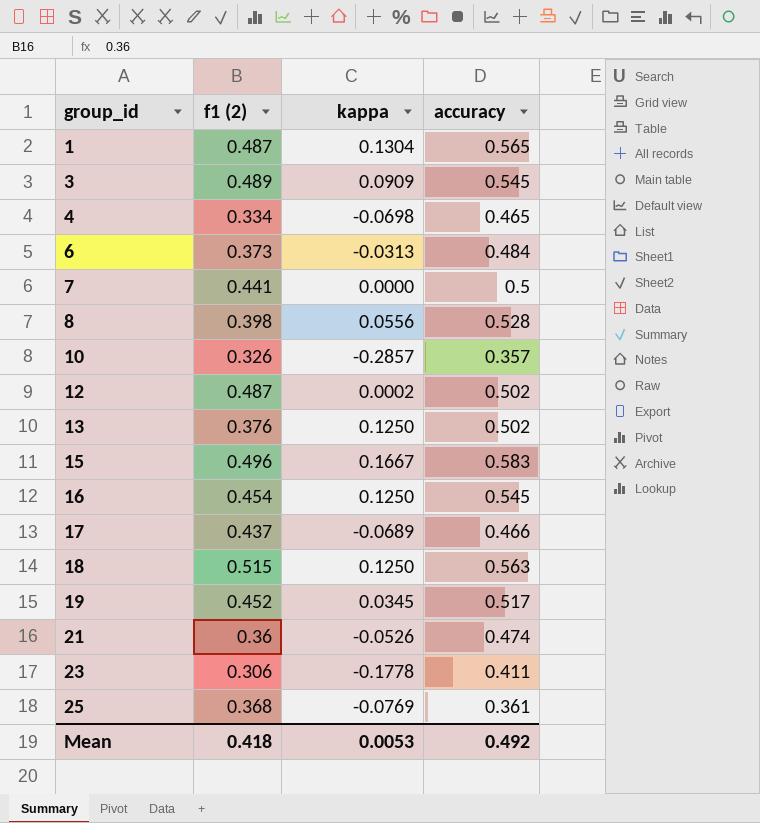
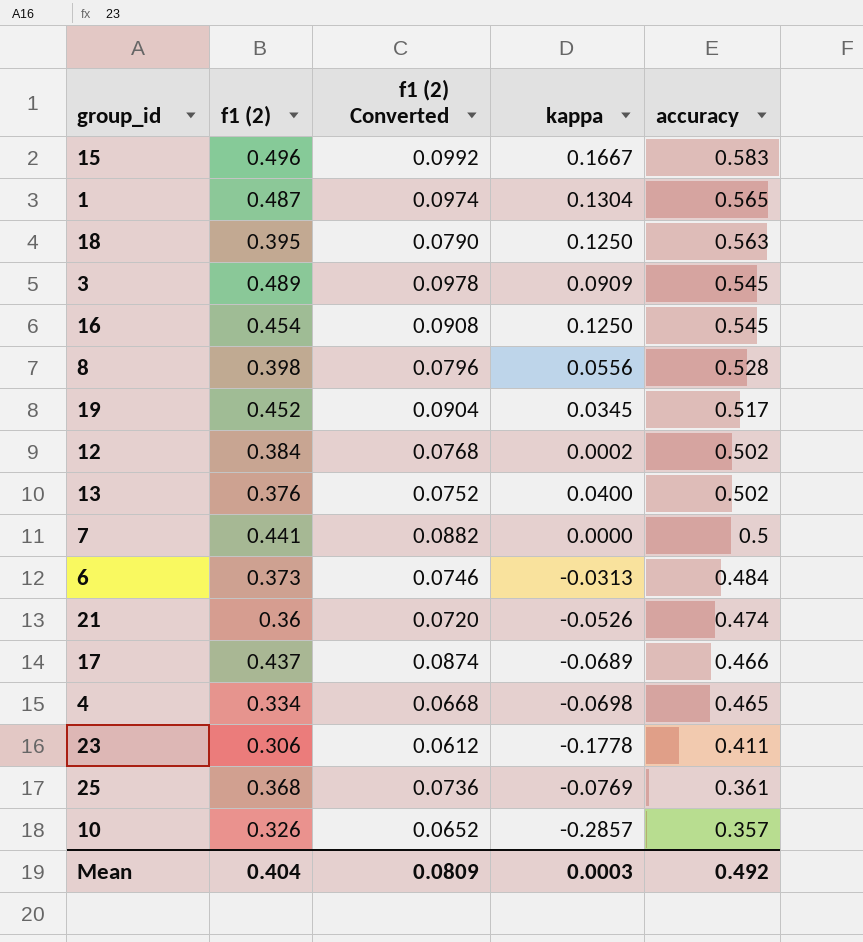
row order: group_id ascending -> accuracy descending
column f1 (2) Converted | formula: none -> [f1 (2)] * 0.2
18 | f1 (2): 0.515 -> 0.395
12 | f1 (2): 0.487 -> 0.384
13 | kappa: 0.1250 -> 0.0400
Mean | f1 (2): 0.418 -> 0.404
Mean | kappa: 0.0053 -> 0.0003

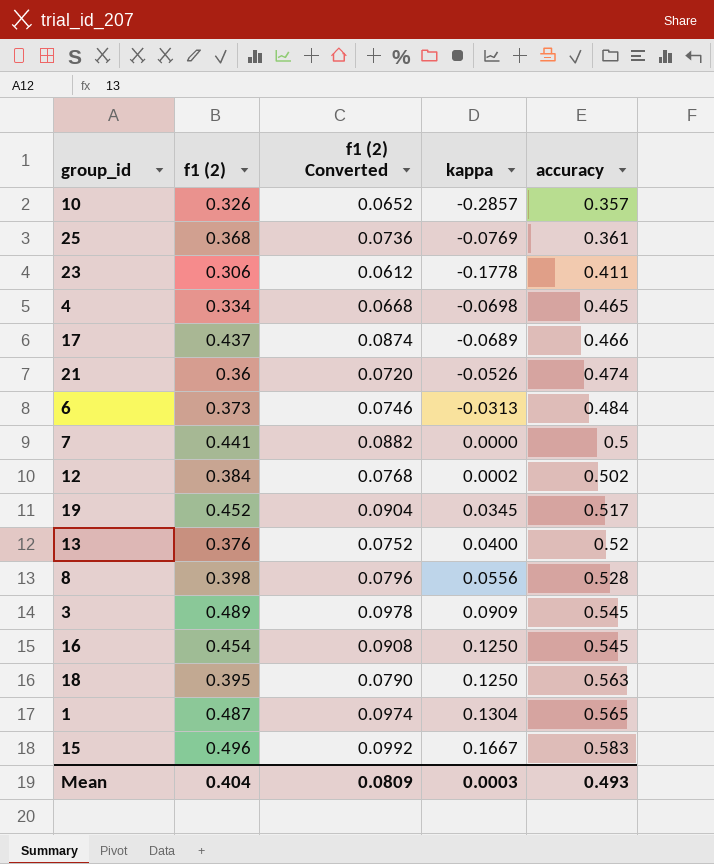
row order: accuracy descending -> accuracy ascending
13 | accuracy: 0.502 -> 0.52
Mean | accuracy: 0.492 -> 0.493

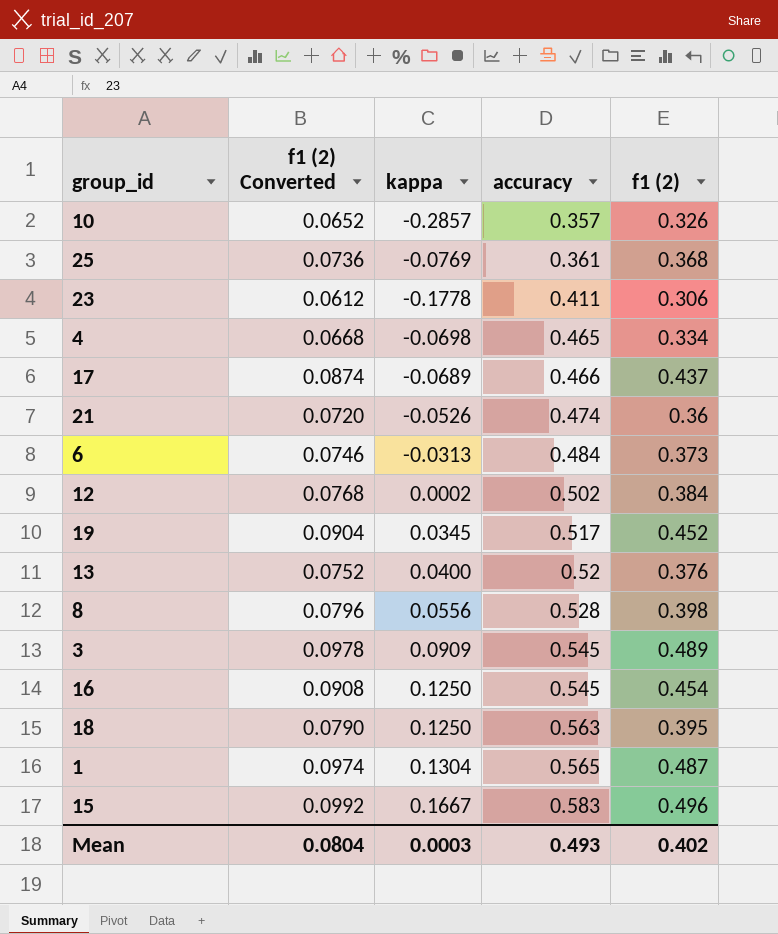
column f1 (2) | position: 2 -> 5
row 7: 0.441 | 0.0882 | 0.0000 | 0.5 -> none
Mean | f1 (2) Converted: 0.0809 -> 0.0804
Mean | f1 (2): 0.404 -> 0.402

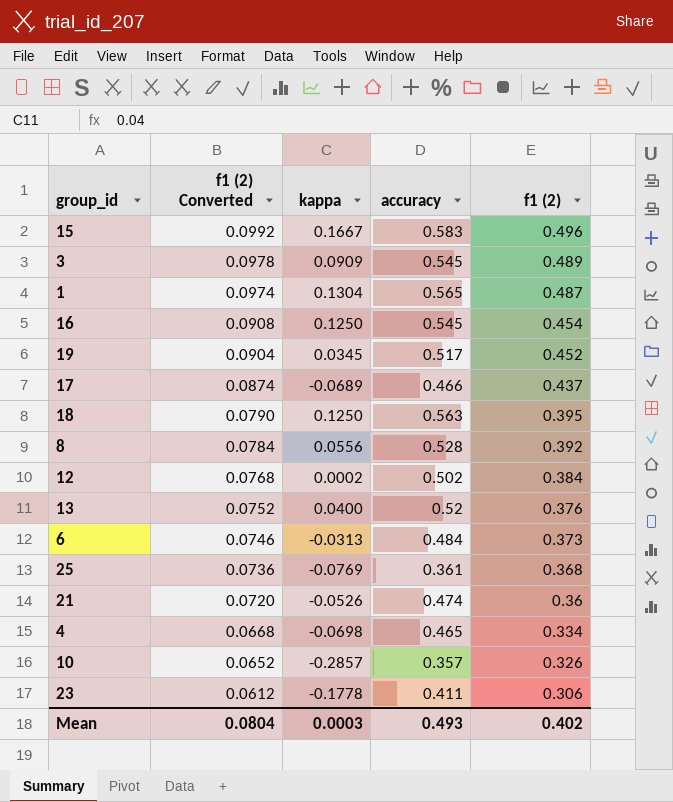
row order: accuracy ascending -> f1 (2) Converted descending
8 | f1 (2) Converted: 0.0796 -> 0.0784
8 | f1 (2): 0.398 -> 0.392

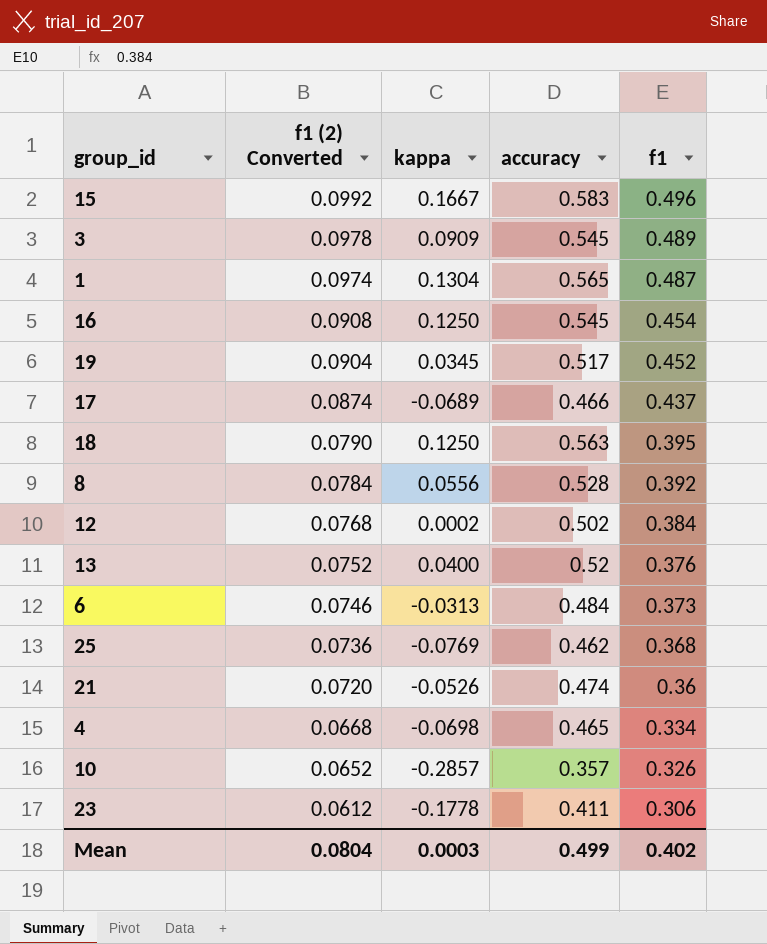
column name: f1 (2) -> f1
25 | accuracy: 0.361 -> 0.462
Mean | accuracy: 0.493 -> 0.499

